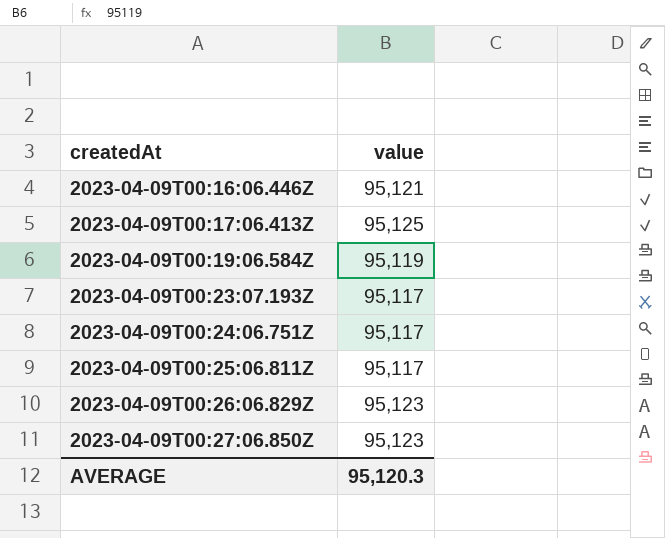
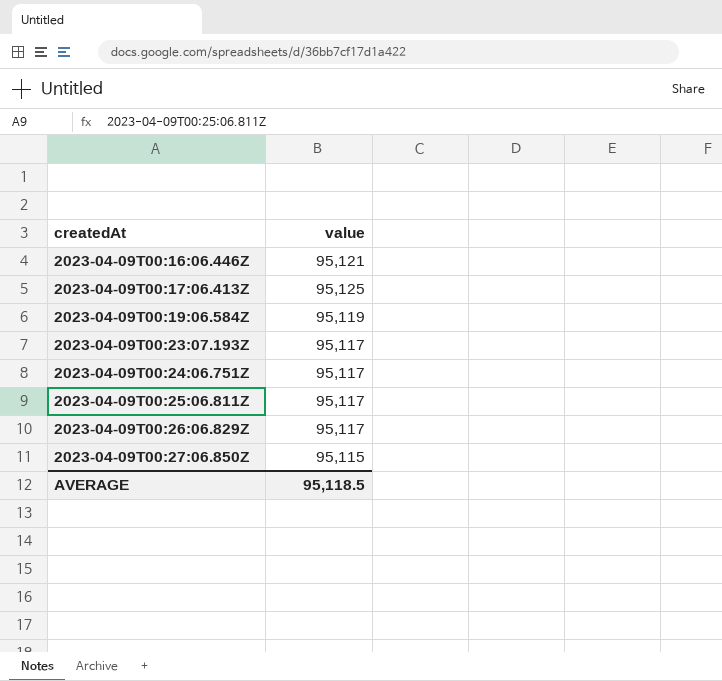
2023-04-09T00:26:06.829Z | value: 95,123 -> 95,117
2023-04-09T00:27:06.850Z | value: 95,123 -> 95,115
AVERAGE | value: 95,120.3 -> 95,118.5

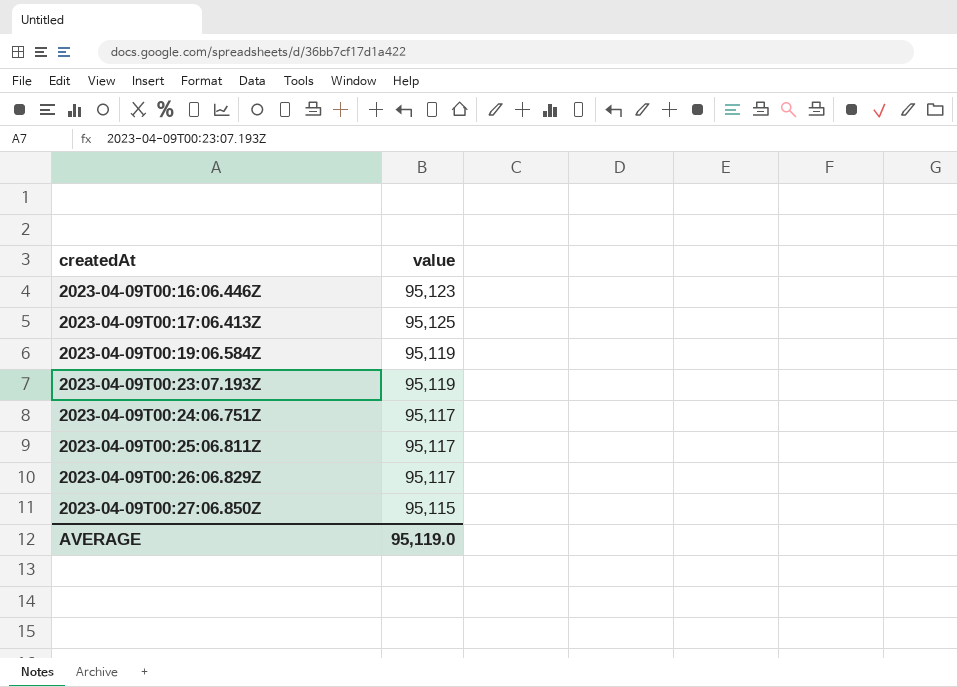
2023-04-09T00:16:06.446Z | value: 95,121 -> 95,123
2023-04-09T00:23:07.193Z | value: 95,117 -> 95,119
AVERAGE | value: 95,118.5 -> 95,119.0

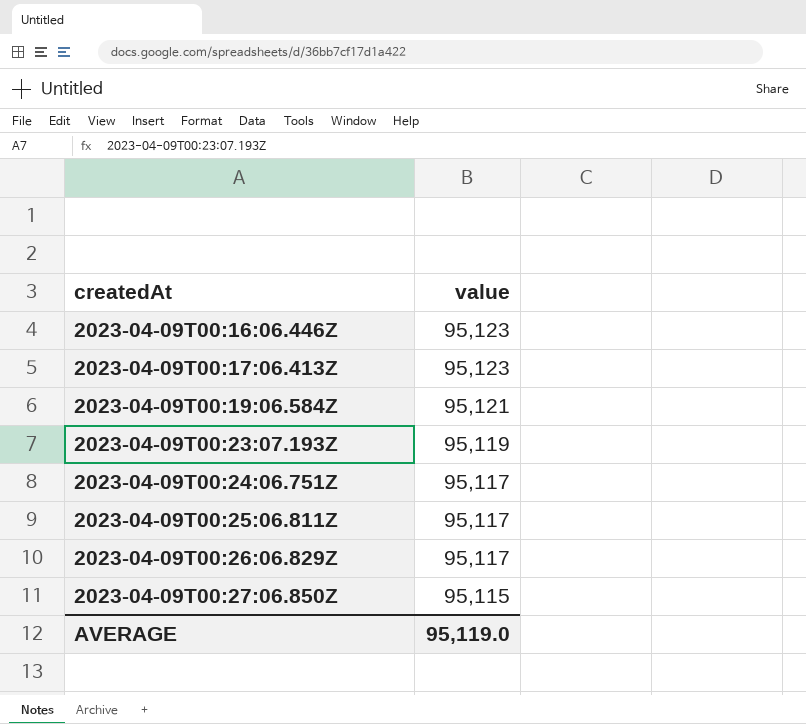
2023-04-09T00:17:06.413Z | value: 95,125 -> 95,123
2023-04-09T00:19:06.584Z | value: 95,119 -> 95,121

